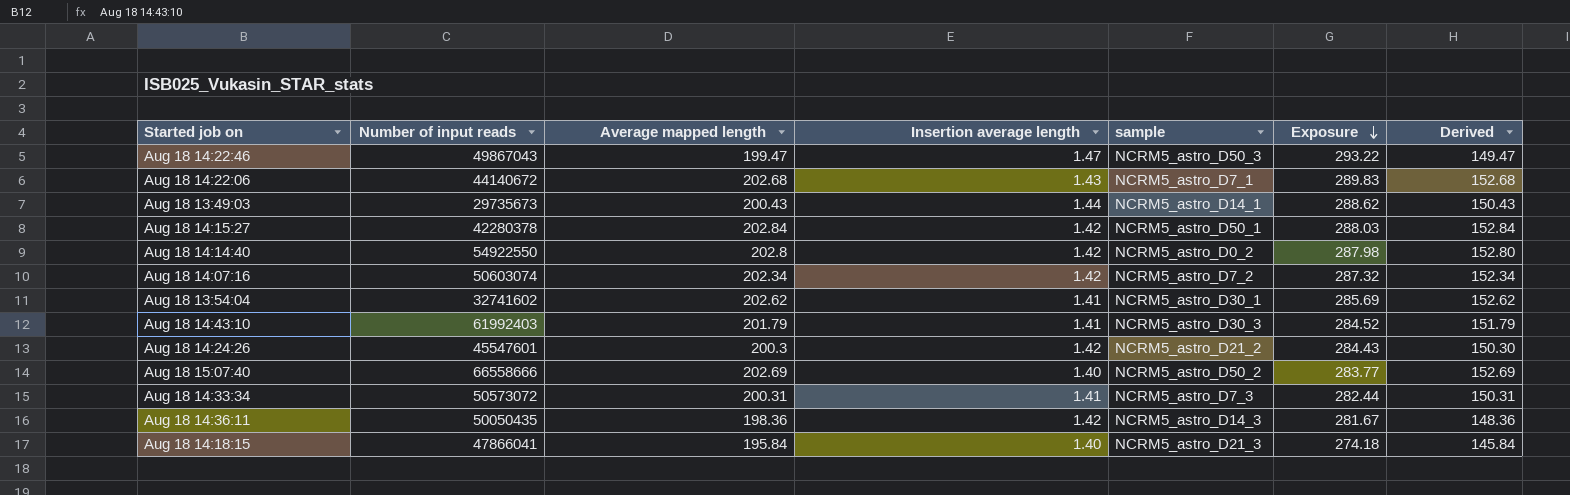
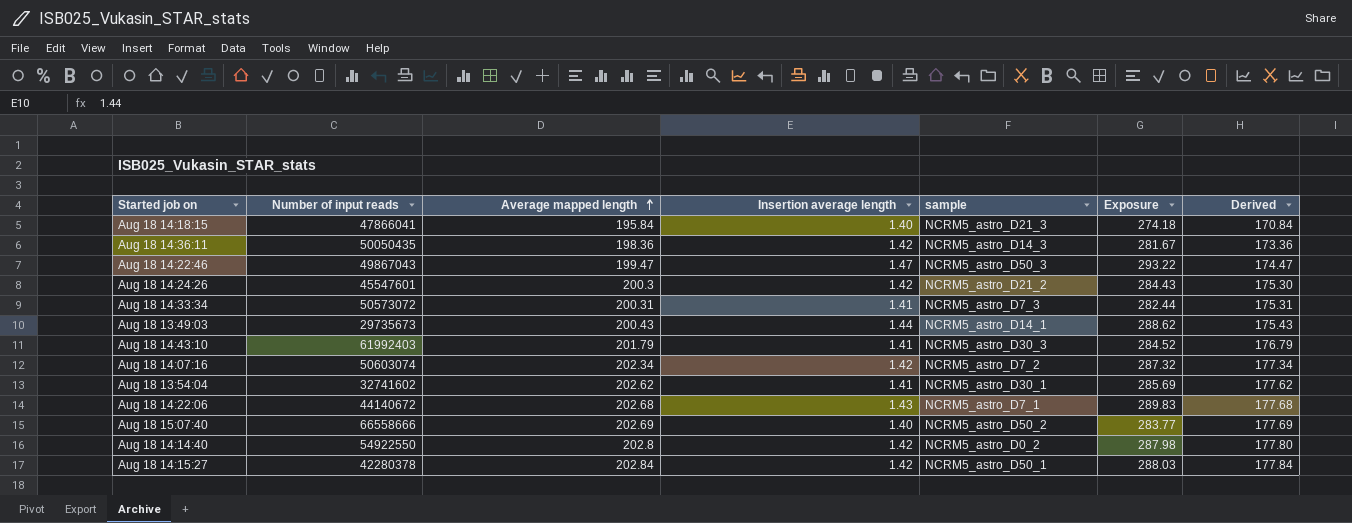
row order: Exposure descending -> Average mapped length ascending
column Derived | formula: [Average mapped length] - 50 -> [Average mapped length] - 25

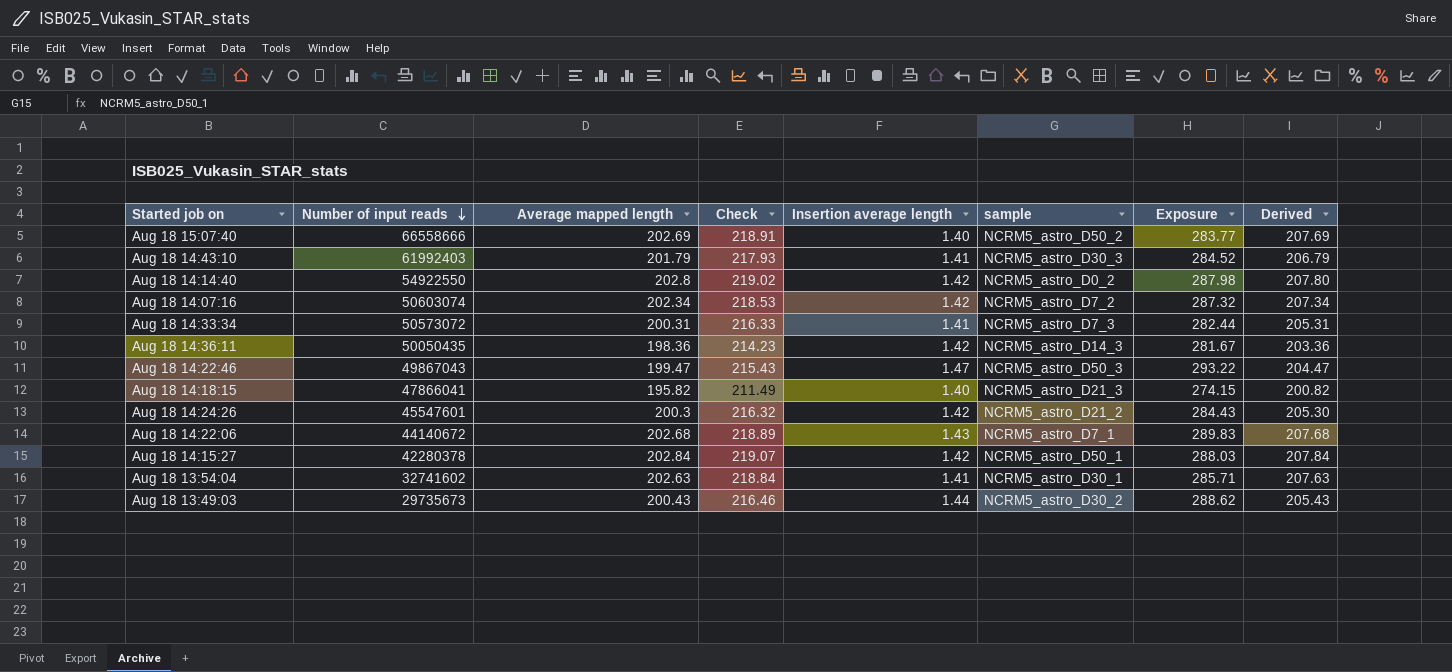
row order: Average mapped length ascending -> Number of input reads descending
column Check | formula: none -> [Average mapped length] * 1.08
column Derived | formula: [Average mapped length] - 25 -> [Average mapped length] + 5
Aug 18 14:18:15 | Average mapped length: 195.84 -> 195.82
Aug 18 14:18:15 | Exposure: 274.18 -> 274.15
Aug 18 13:54:04 | Average mapped length: 202.62 -> 202.63
Aug 18 13:54:04 | Exposure: 285.69 -> 285.71
Aug 18 13:49:03 | sample: NCRM5_astro_D14_1 -> NCRM5_astro_D30_2

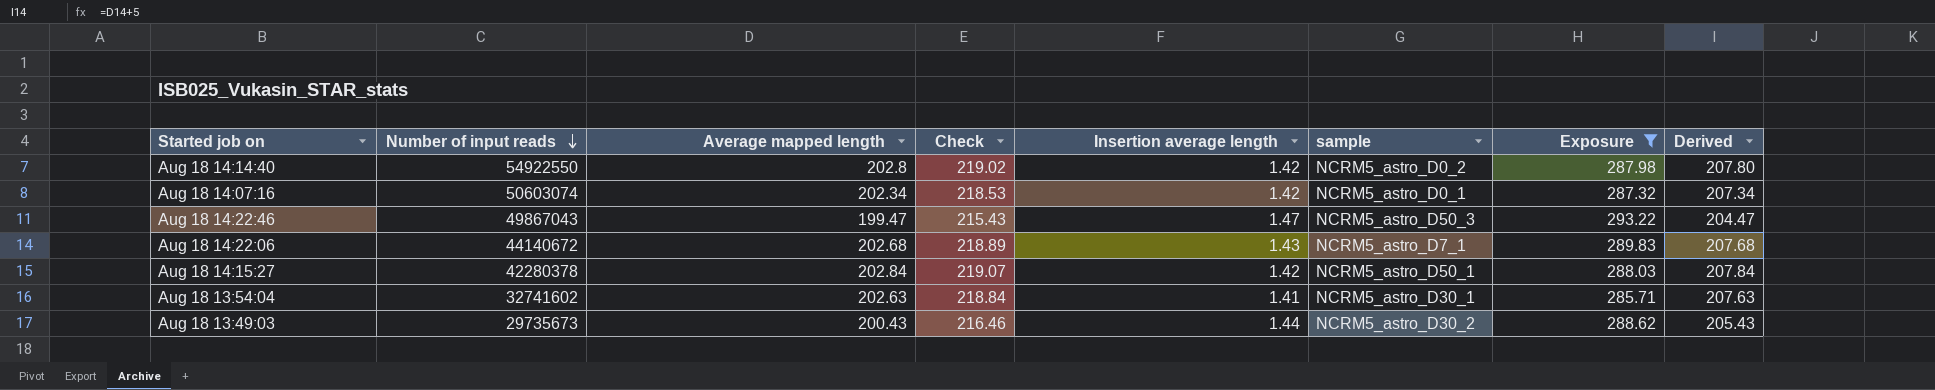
filter: none -> Exposure >= 285.71
Aug 18 14:07:16 | sample: NCRM5_astro_D7_2 -> NCRM5_astro_D0_1

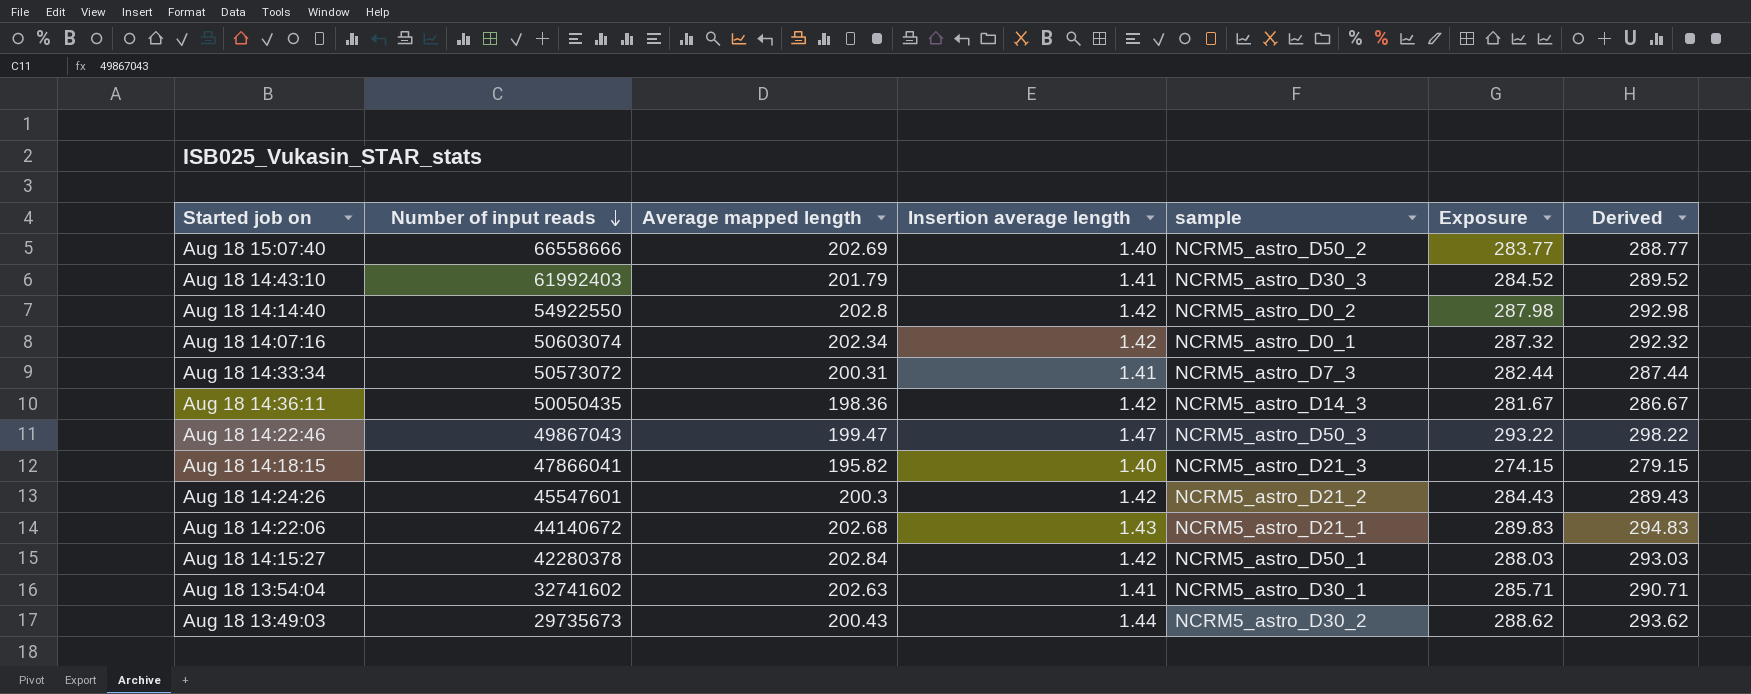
filter: Exposure >= 285.71 -> none
column Check | formula: [Average mapped length] * 1.08 -> none
column Derived | formula: [Average mapped length] + 5 -> [Exposure] + 5
Aug 18 14:22:06 | sample: NCRM5_astro_D7_1 -> NCRM5_astro_D21_1

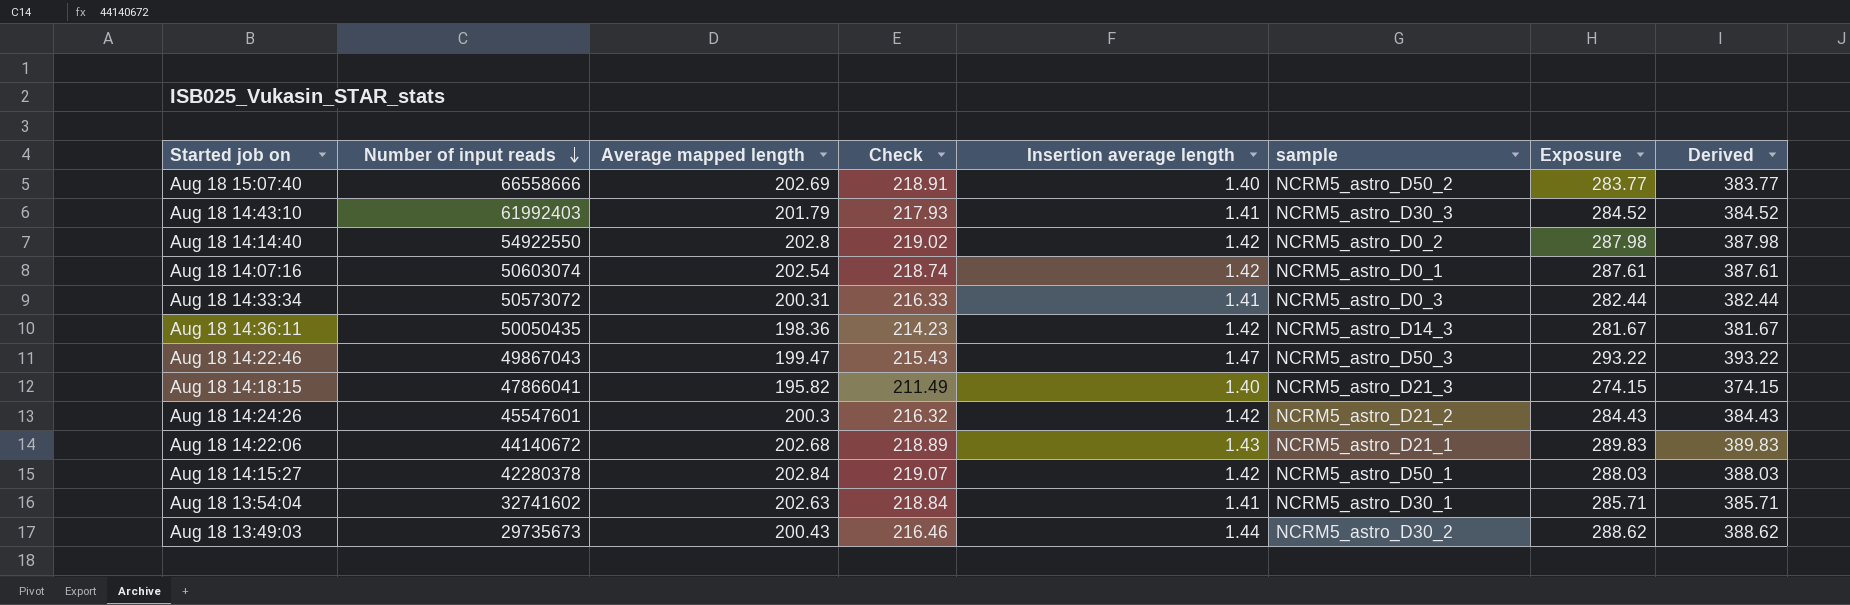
column Check | formula: none -> [Average mapped length] * 1.08
column Derived | formula: [Exposure] + 5 -> [Exposure] + 100
Aug 18 14:07:16 | Average mapped length: 202.34 -> 202.54
Aug 18 14:07:16 | Exposure: 287.32 -> 287.61
Aug 18 14:33:34 | sample: NCRM5_astro_D7_3 -> NCRM5_astro_D0_3

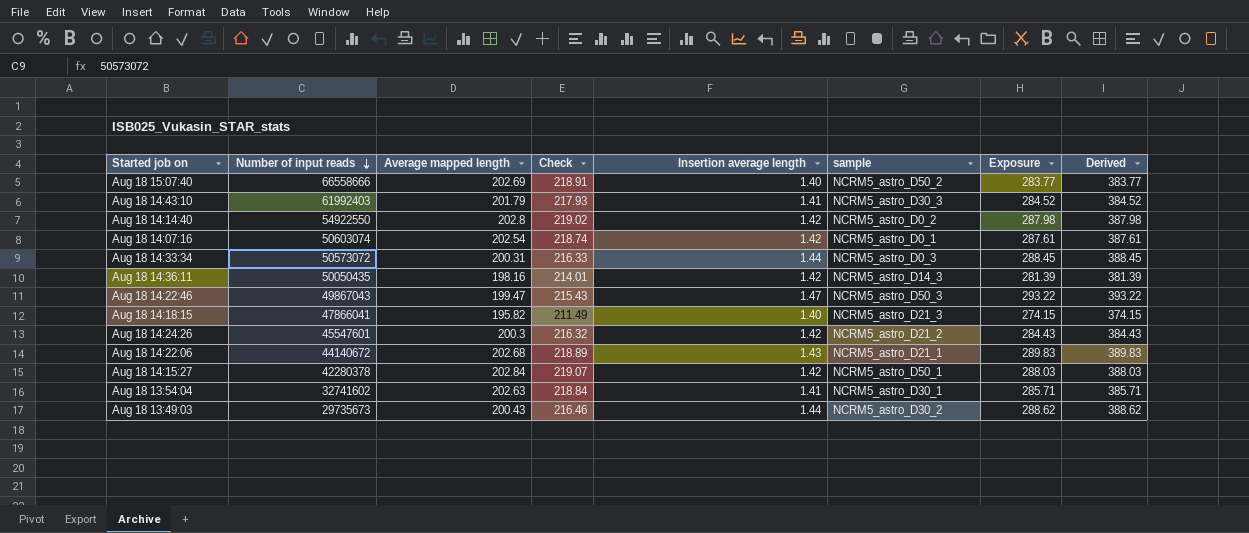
Aug 18 14:33:34 | Insertion average length: 1.41 -> 1.44
Aug 18 14:33:34 | Exposure: 282.44 -> 288.45
Aug 18 14:33:34 | Derived: 382.44 -> 388.45
Aug 18 14:36:11 | Average mapped length: 198.36 -> 198.16
Aug 18 14:36:11 | Check: 214.23 -> 214.01
Aug 18 14:36:11 | Exposure: 281.67 -> 281.39
Aug 18 14:36:11 | Derived: 381.67 -> 381.39

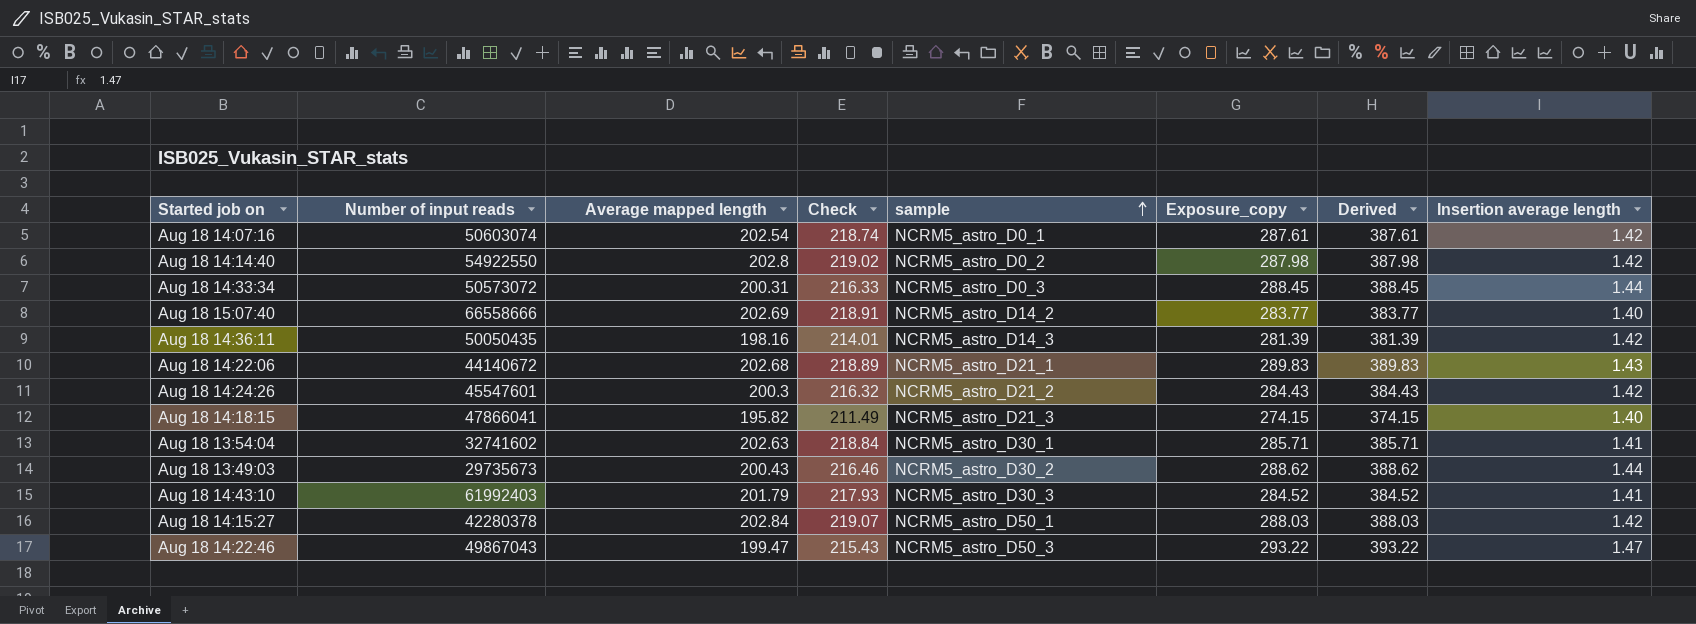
row order: Number of input reads descending -> sample ascending
column name: Exposure -> Exposure_copy
column Insertion average length | position: 5 -> 8
Aug 18 15:07:40 | sample: NCRM5_astro_D50_2 -> NCRM5_astro_D14_2

